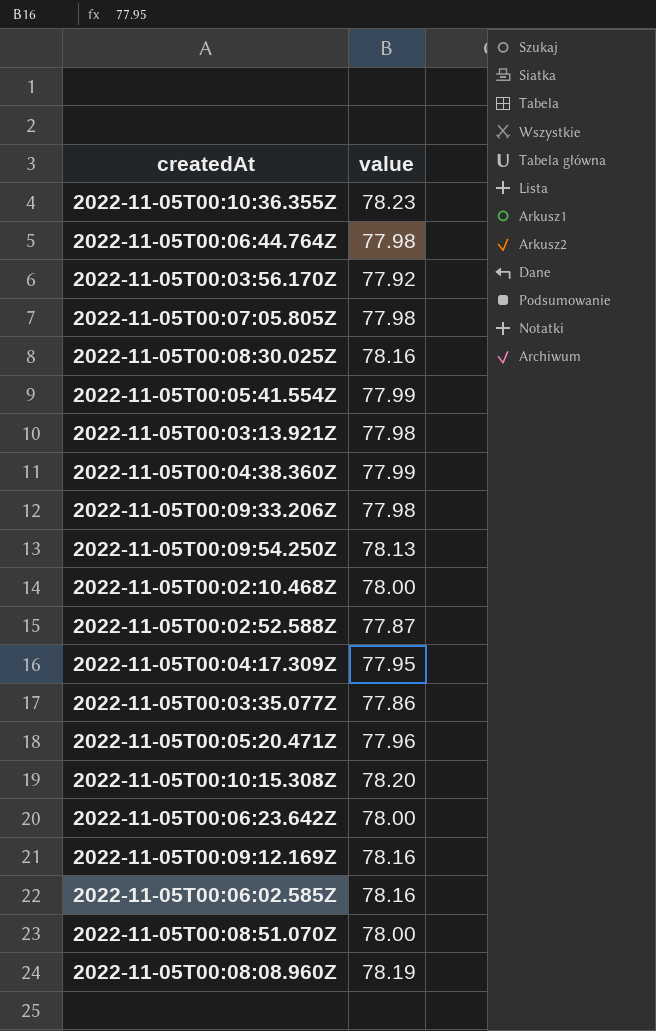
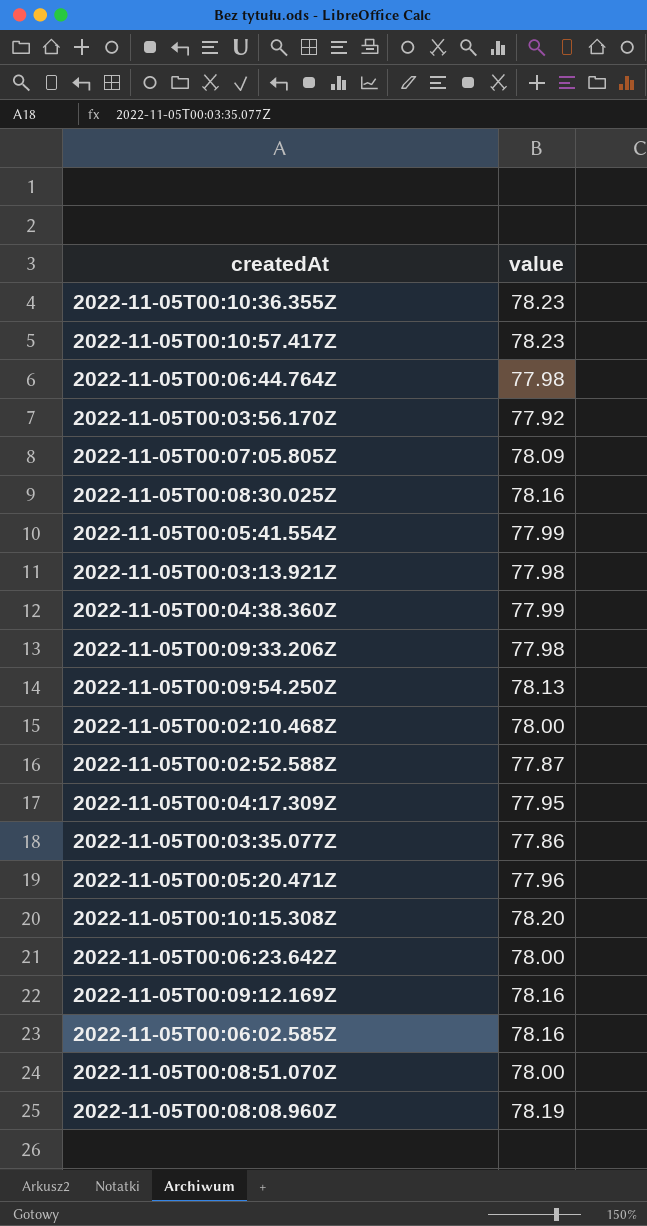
row 2022-11-05T00:10:57.417Z: none -> 78.23
2022-11-05T00:07:05.805Z | value: 77.98 -> 78.09

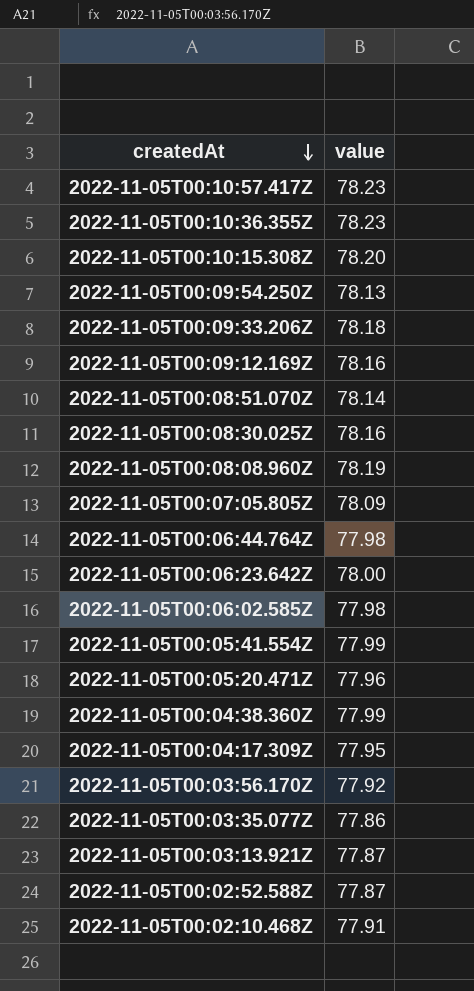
row order: none -> createdAt descending
2022-11-05T00:09:33.206Z | value: 77.98 -> 78.18
2022-11-05T00:08:51.070Z | value: 78.00 -> 78.14
2022-11-05T00:06:02.585Z | value: 78.16 -> 77.98
2022-11-05T00:03:13.921Z | value: 77.98 -> 77.87
2022-11-05T00:02:10.468Z | value: 78.00 -> 77.91

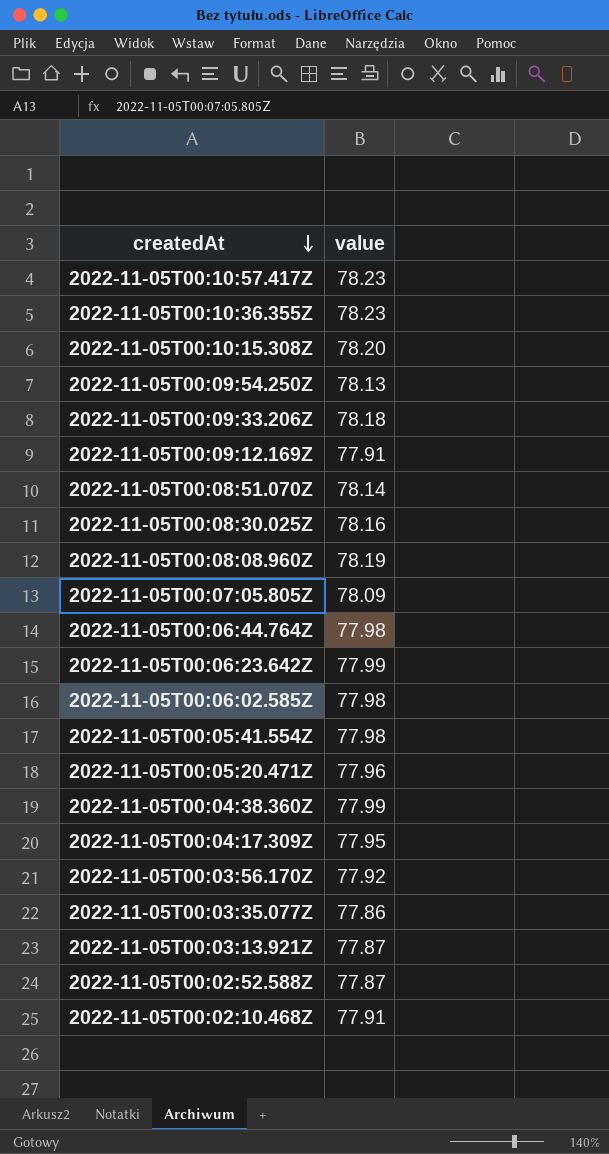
2022-11-05T00:09:12.169Z | value: 78.16 -> 77.91
2022-11-05T00:06:23.642Z | value: 78.00 -> 77.99
2022-11-05T00:05:41.554Z | value: 77.99 -> 77.98

